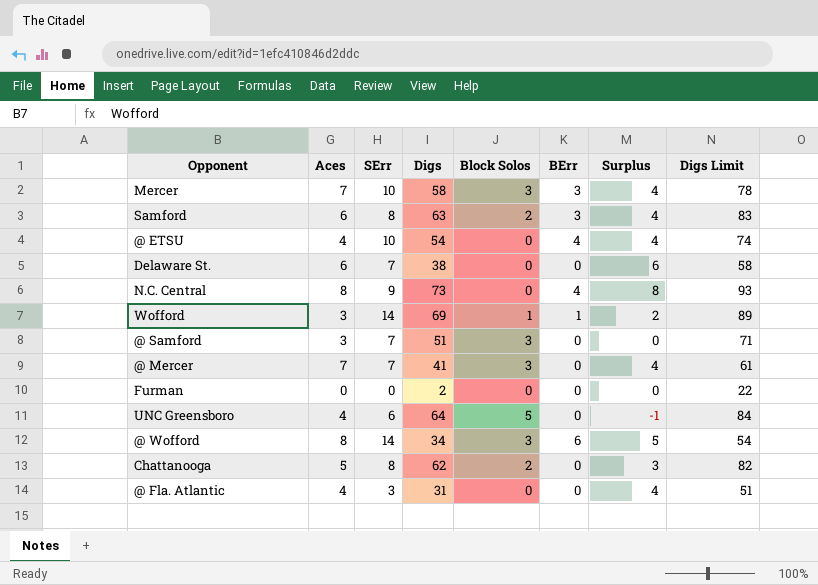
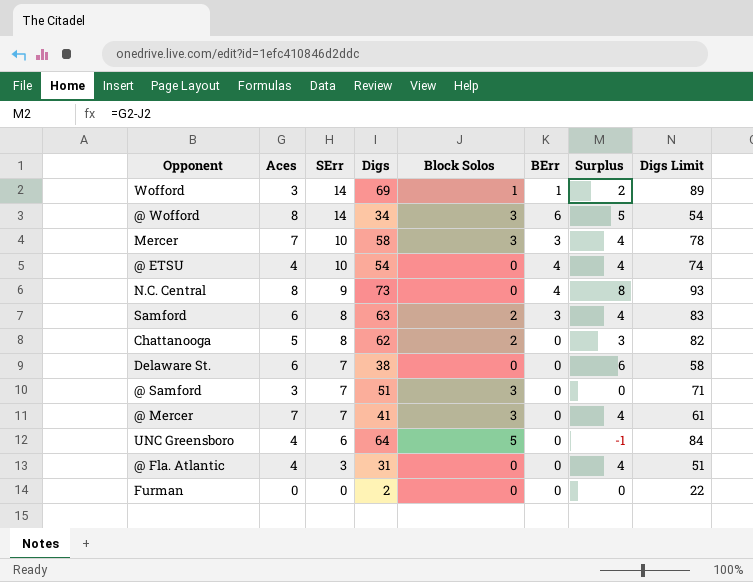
row order: none -> SErr descending

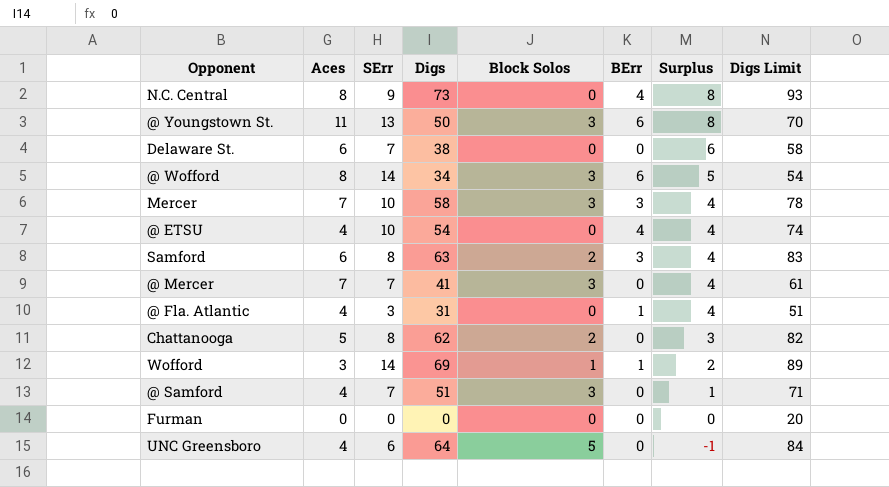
row order: SErr descending -> Surplus descending
row @ Youngstown St.: none -> 11 | 13 | 50 | 3 | 6 | 8 | 70
@ Fla. Atlantic | BErr: 0 -> 1
@ Samford | Aces: 3 -> 4
@ Samford | Surplus: 0 -> 1
Furman | Digs: 2 -> 0
Furman | Digs Limit: 22 -> 20

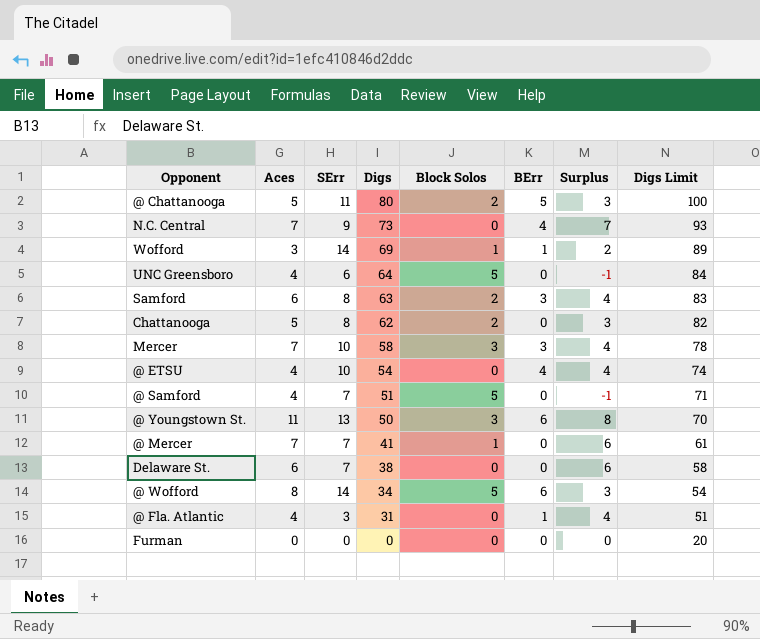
row order: Surplus descending -> Digs descending
row @ Chattanooga: none -> 5 | 11 | 80 | 2 | 5 | 3 | 100
N.C. Central | Aces: 8 -> 7
N.C. Central | Surplus: 8 -> 7
@ Samford | Block Solos: 3 -> 5
@ Samford | Surplus: 1 -> -1
@ Mercer | Block Solos: 3 -> 1
@ Mercer | Surplus: 4 -> 6
@ Wofford | Block Solos: 3 -> 5
@ Wofford | Surplus: 5 -> 3

